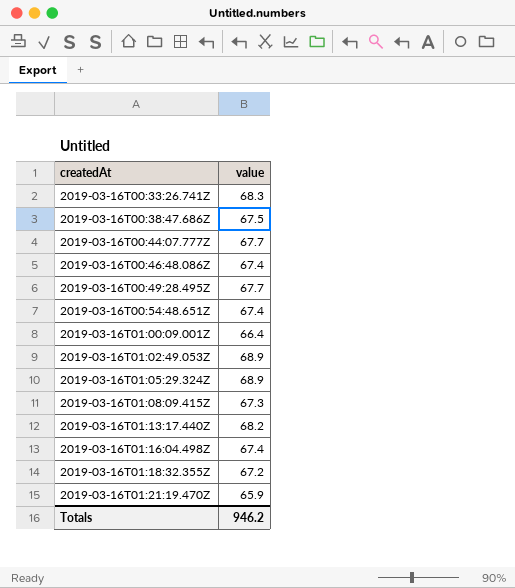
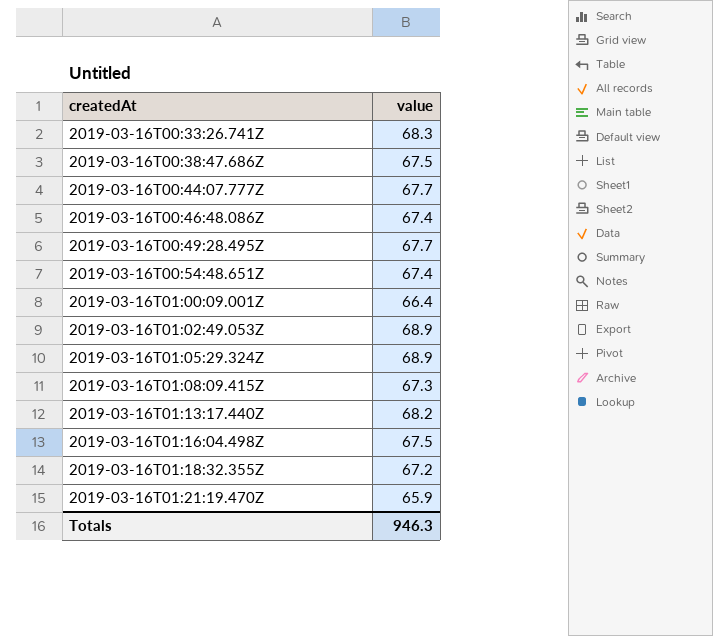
2019-03-16T01:16:04.498Z | value: 67.4 -> 67.5
Totals | value: 946.2 -> 946.3

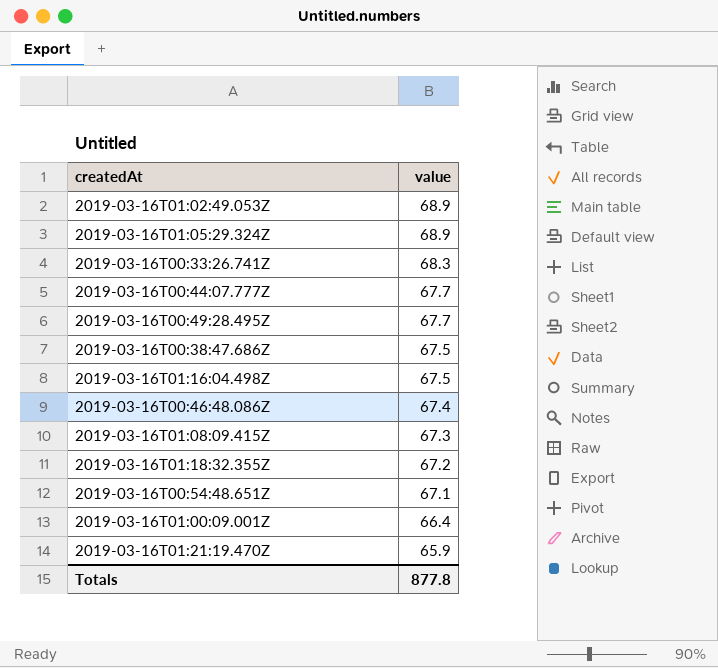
row order: createdAt ascending -> value descending
row 2019-03-16T01:13:17.440Z: 68.2 -> none
2019-03-16T00:54:48.651Z | value: 67.4 -> 67.1
Totals | value: 946.3 -> 877.8

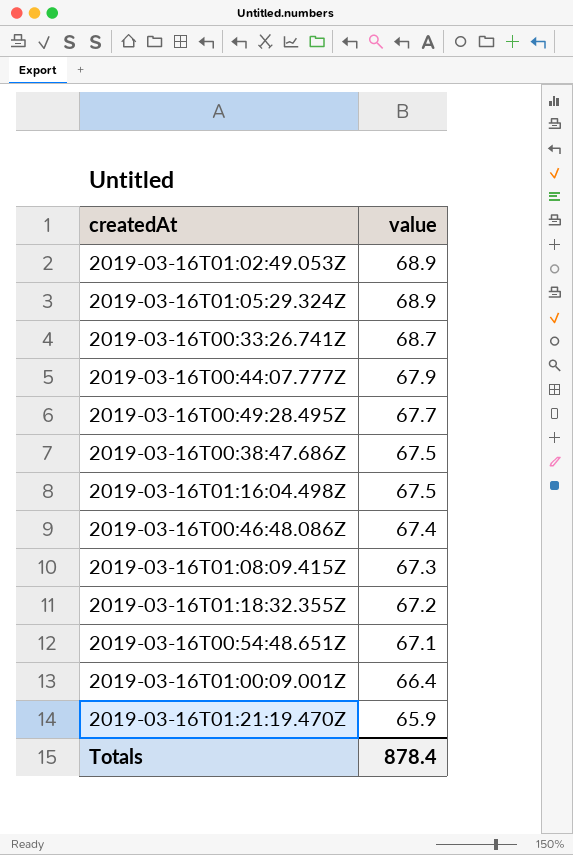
2019-03-16T00:33:26.741Z | value: 68.3 -> 68.7
2019-03-16T00:44:07.777Z | value: 67.7 -> 67.9
Totals | value: 877.8 -> 878.4

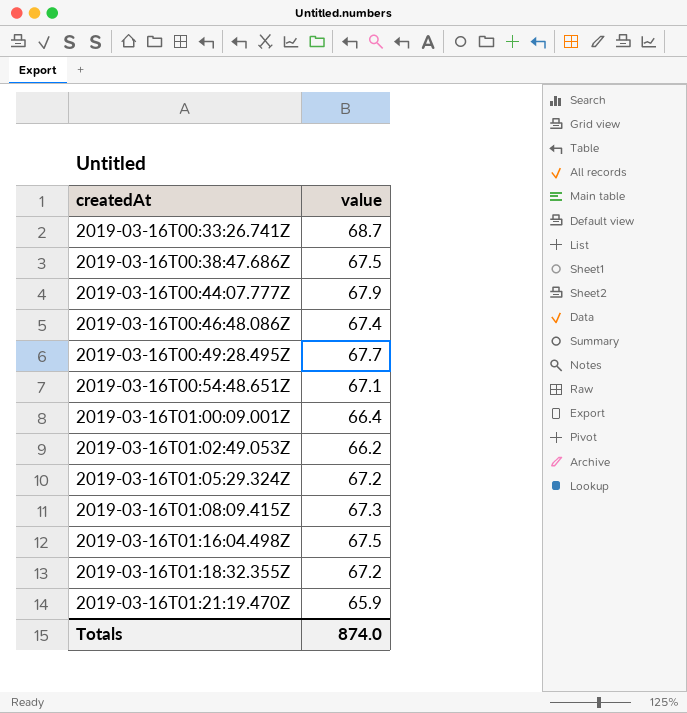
row order: value descending -> createdAt ascending
2019-03-16T01:02:49.053Z | value: 68.9 -> 66.2
2019-03-16T01:05:29.324Z | value: 68.9 -> 67.2
Totals | value: 878.4 -> 874.0

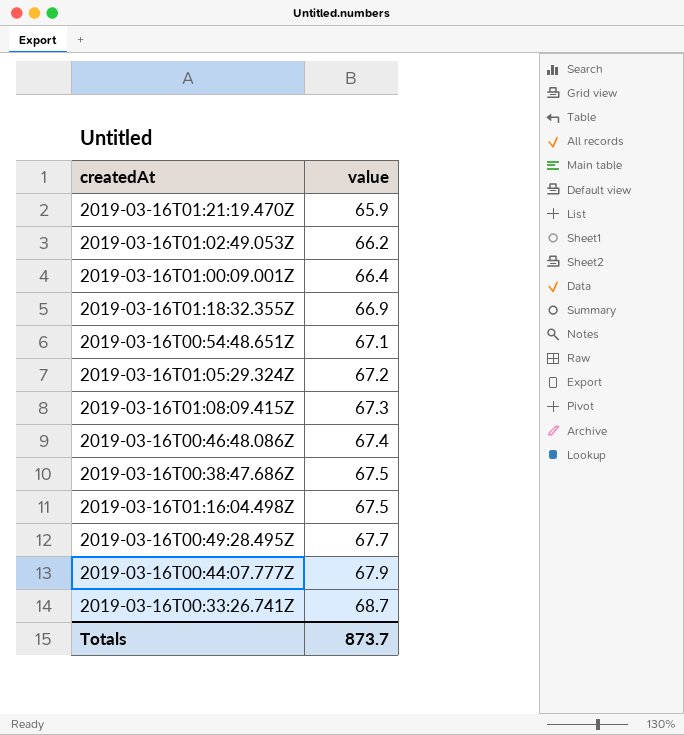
row order: createdAt ascending -> value ascending
2019-03-16T01:18:32.355Z | value: 67.2 -> 66.9
Totals | value: 874.0 -> 873.7

